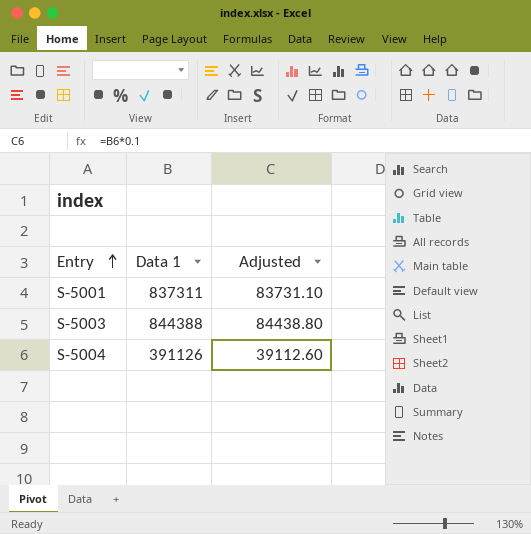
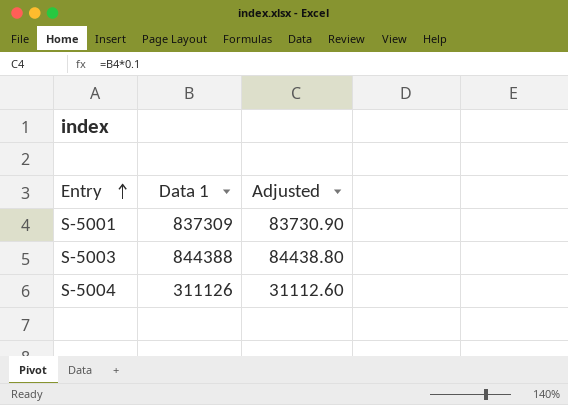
S-5001 | Data 1: 837311 -> 837309
S-5001 | Adjusted: 83731.10 -> 83730.90
S-5004 | Data 1: 391126 -> 311126
S-5004 | Adjusted: 39112.60 -> 31112.60

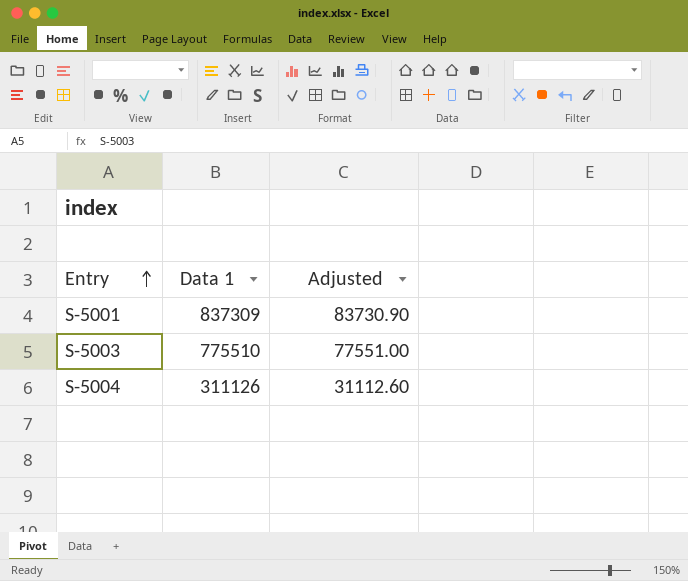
S-5003 | Data 1: 844388 -> 775510
S-5003 | Adjusted: 84438.80 -> 77551.00

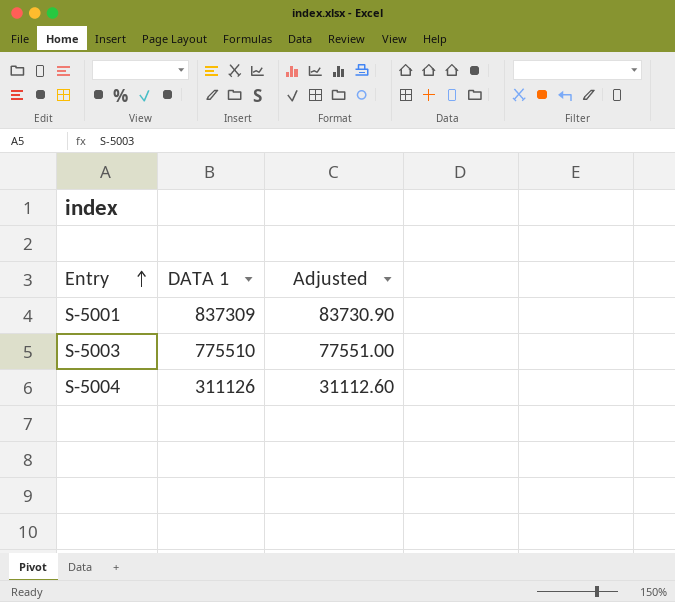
column name: Data 1 -> DATA 1

